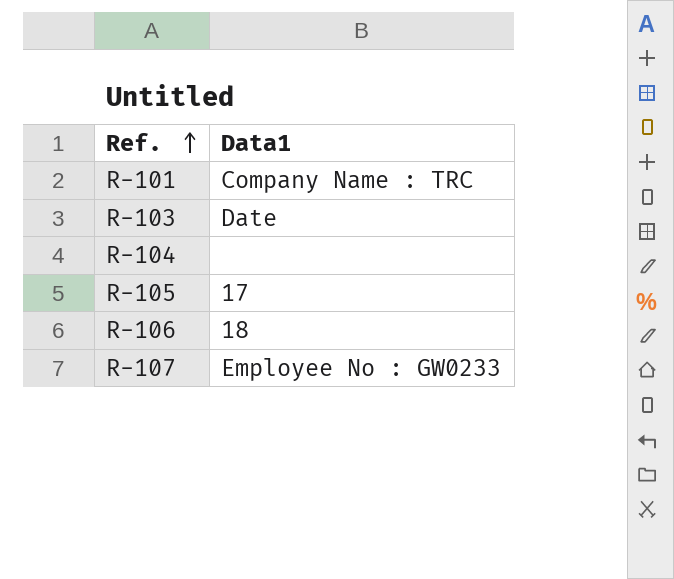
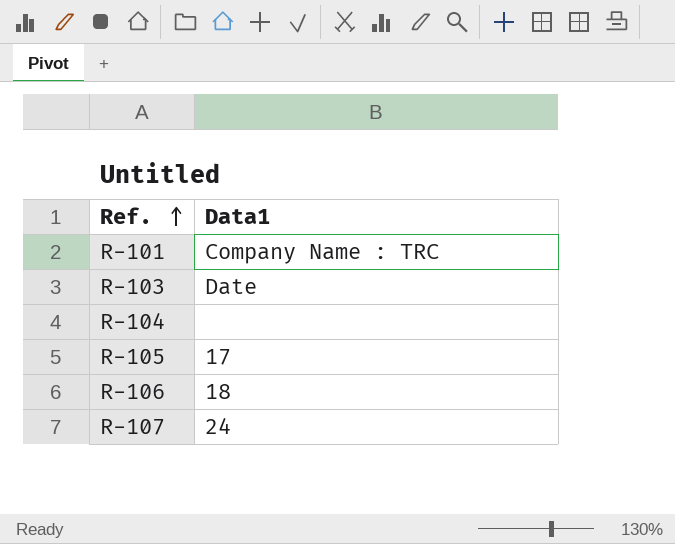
R-107 | Data1: Employee No : GW0233 -> 24

